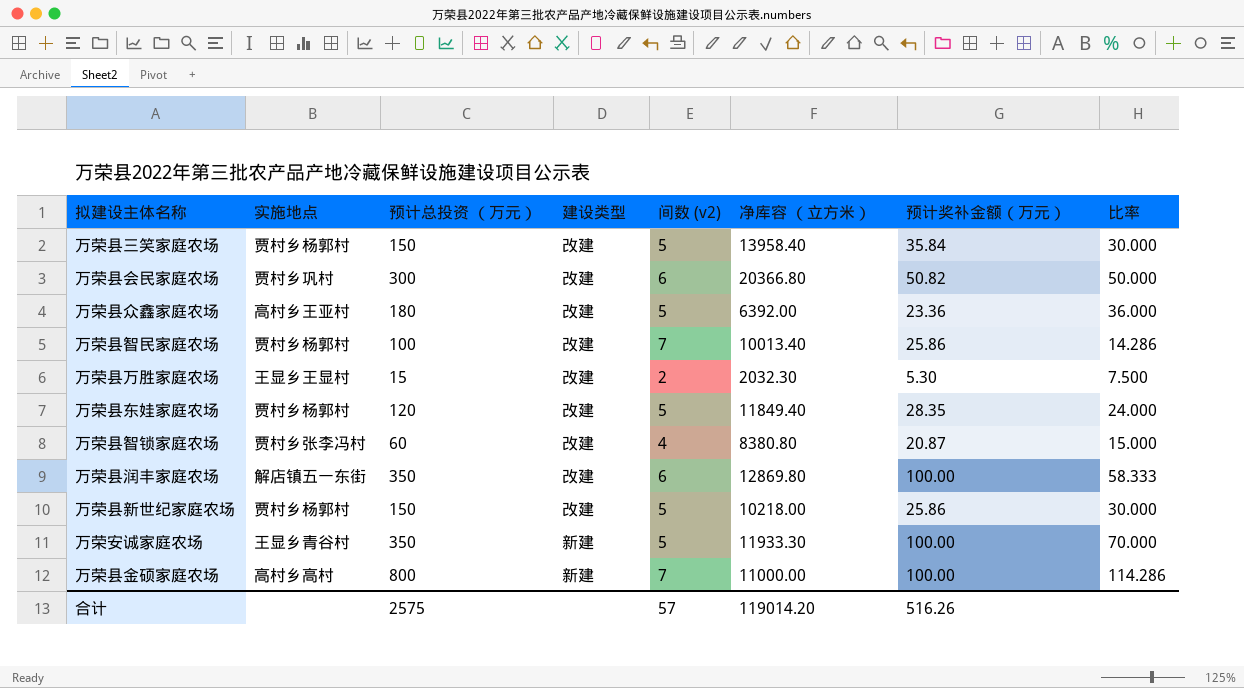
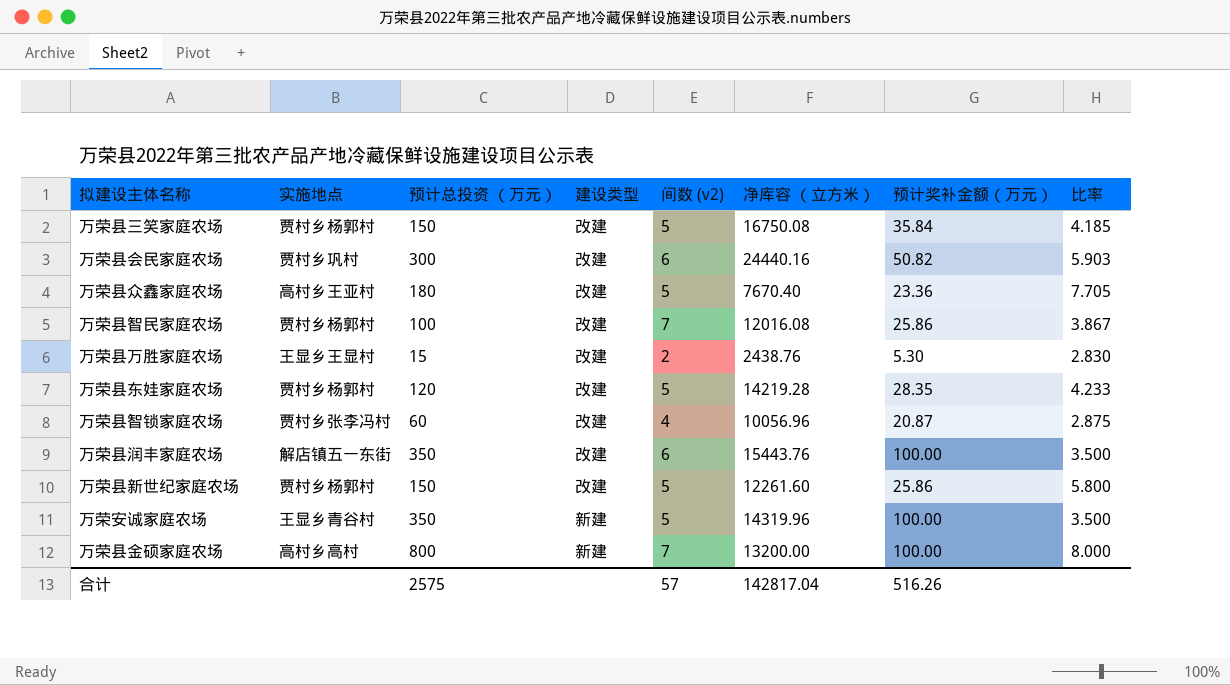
column 比率 | formula: [预计总投资 （万元）] / [间数 (v2)] -> [预计总投资 （万元）] / [预计奖补金额（万元）]
万荣县三笑家庭农场 | 净库容 （立方米）: 13958.40 -> 16750.08
万荣县会民家庭农场 | 净库容 （立方米）: 20366.80 -> 24440.16
万荣县众鑫家庭农场 | 净库容 （立方米）: 6392.00 -> 7670.40
万荣县智民家庭农场 | 净库容 （立方米）: 10013.40 -> 12016.08
万荣县万胜家庭农场 | 净库容 （立方米）: 2032.30 -> 2438.76
万荣县东娃家庭农场 | 净库容 （立方米）: 11849.40 -> 14219.28
万荣县智锁家庭农场 | 净库容 （立方米）: 8380.80 -> 10056.96
万荣县润丰家庭农场 | 净库容 （立方米）: 12869.80 -> 15443.76
万荣县新世纪家庭农场 | 净库容 （立方米）: 10218.00 -> 12261.60
万荣安诚家庭农场 | 净库容 （立方米）: 11933.30 -> 14319.96
万荣县金硕家庭农场 | 净库容 （立方米）: 11000.00 -> 13200.00
合计 | 净库容 （立方米）: 119014.20 -> 142817.04

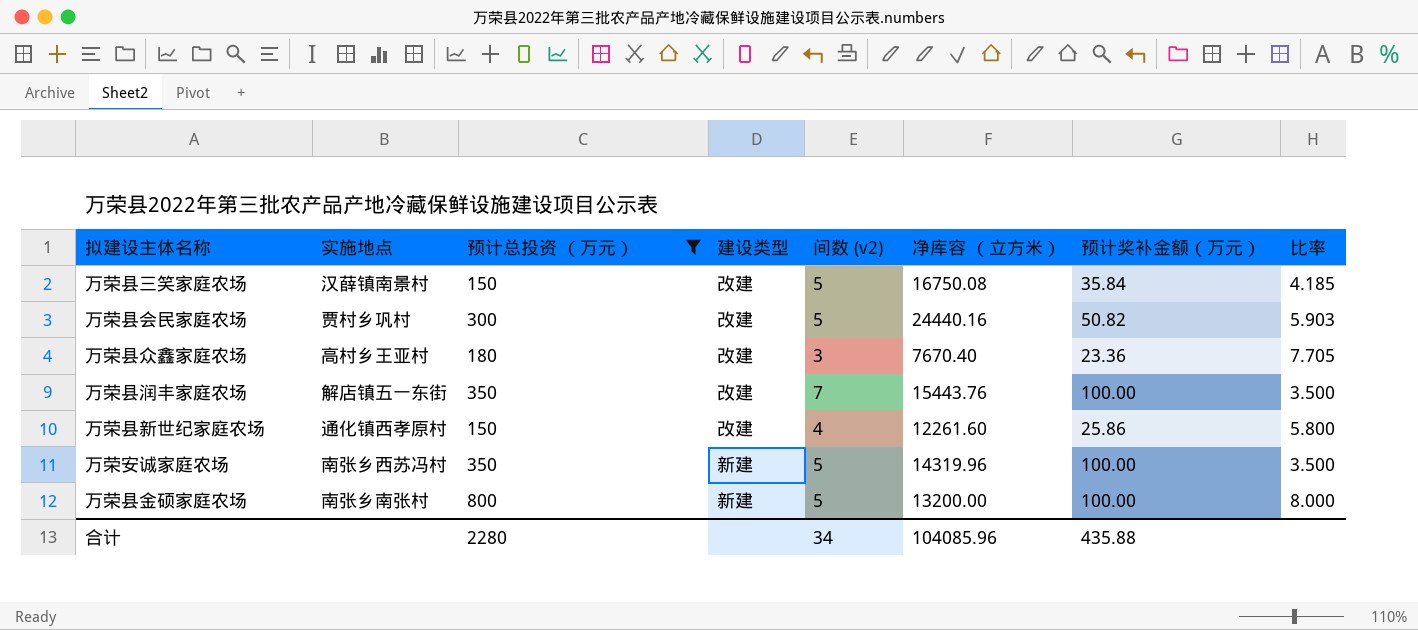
filter: none -> 预计总投资 （万元） >= 150
万荣县三笑家庭农场 | 实施地点: 贾村乡杨郭村 -> 汉薛镇南景村
万荣县会民家庭农场 | 间数 (v2): 6 -> 5
万荣县众鑫家庭农场 | 间数 (v2): 5 -> 3
万荣县润丰家庭农场 | 间数 (v2): 6 -> 7
万荣县新世纪家庭农场 | 实施地点: 贾村乡杨郭村 -> 通化镇西孝原村
万荣县新世纪家庭农场 | 间数 (v2): 5 -> 4
万荣安诚家庭农场 | 实施地点: 王显乡青谷村 -> 南张乡西苏冯村
万荣县金硕家庭农场 | 实施地点: 高村乡高村 -> 南张乡南张村
万荣县金硕家庭农场 | 间数 (v2): 7 -> 5
合计 | 预计总投资 （万元）: 2575 -> 2280
合计 | 间数 (v2): 57 -> 34
合计 | 净库容 （立方米）: 142817.04 -> 104085.96
合计 | 预计奖补金额（万元）: 516.26 -> 435.88

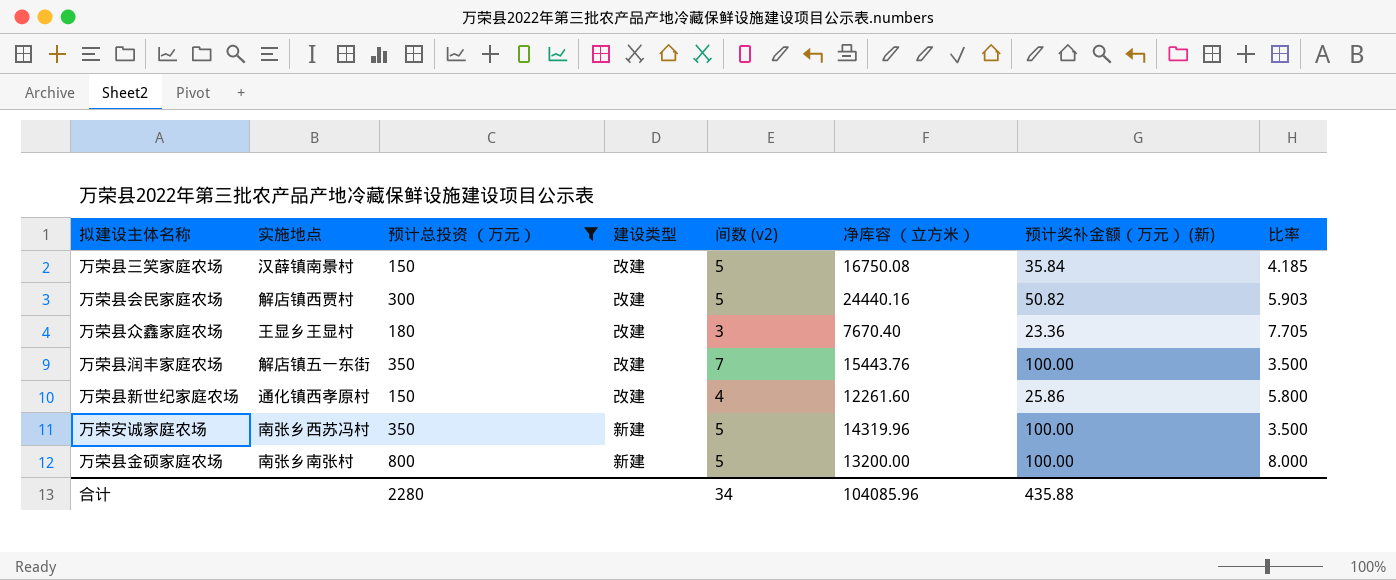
column name: 预计奖补金额（万元） -> 预计奖补金额（万元） (新)
万荣县会民家庭农场 | 实施地点: 贾村乡巩村 -> 解店镇西贾村
万荣县众鑫家庭农场 | 实施地点: 高村乡王亚村 -> 王显乡王显村

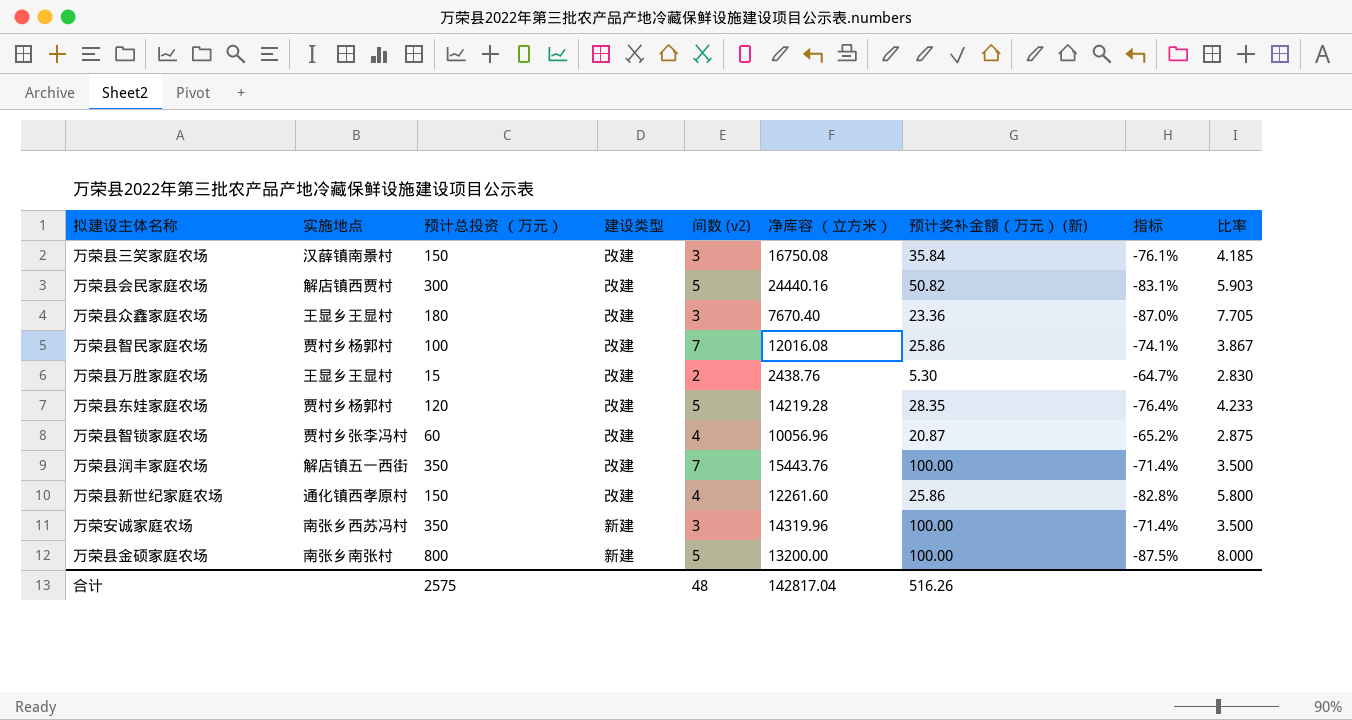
filter: 预计总投资 （万元） >= 150 -> none
column 指标 | formula: none -> ([预计奖补金额（万元） (新)] - [预计总投资 （万元）]) / [预计总投资 （万元）]
万荣县三笑家庭农场 | 间数 (v2): 5 -> 3
万荣县润丰家庭农场 | 实施地点: 解店镇五一东街 -> 解店镇五一西街
万荣安诚家庭农场 | 间数 (v2): 5 -> 3
合计 | 预计总投资 （万元）: 2280 -> 2575
合计 | 间数 (v2): 34 -> 48
合计 | 净库容 （立方米）: 104085.96 -> 142817.04
合计 | 预计奖补金额（万元） (新): 435.88 -> 516.26

